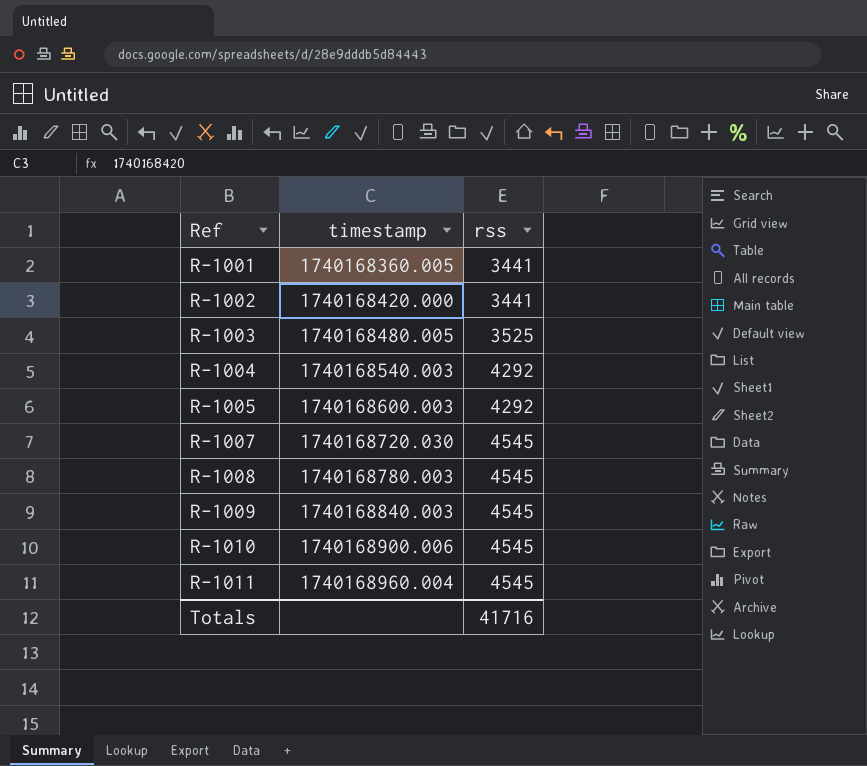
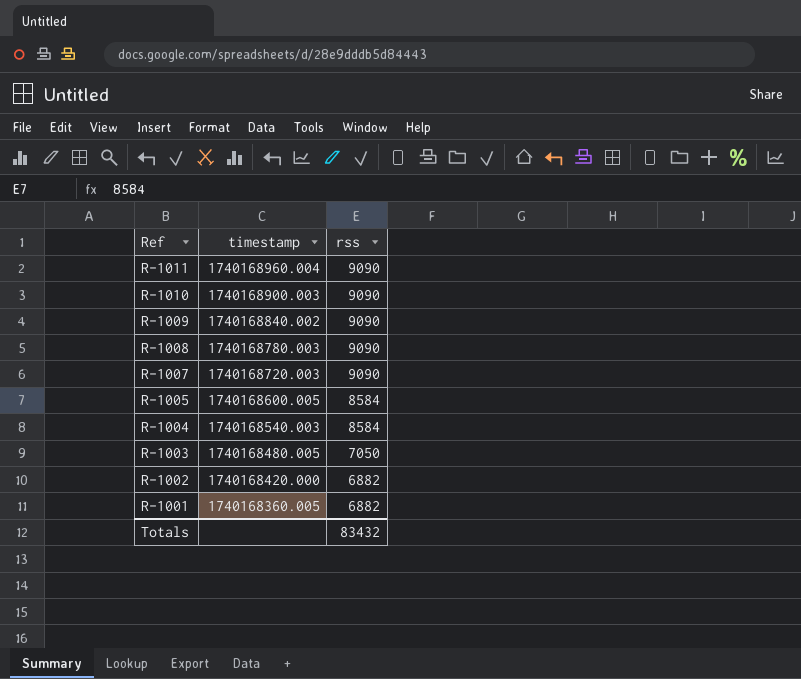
row order: Ref ascending -> Ref descending
R-1011 | rss: 4545 -> 9090
R-1010 | timestamp: 1740168900.006 -> 1740168900.003
R-1010 | rss: 4545 -> 9090
R-1009 | timestamp: 1740168840.003 -> 1740168840.002
R-1009 | rss: 4545 -> 9090
R-1008 | rss: 4545 -> 9090
R-1007 | timestamp: 1740168720.030 -> 1740168720.003
R-1007 | rss: 4545 -> 9090
R-1005 | timestamp: 1740168600.003 -> 1740168600.005
R-1005 | rss: 4292 -> 8584
R-1004 | rss: 4292 -> 8584
R-1003 | rss: 3525 -> 7050
R-1002 | rss: 3441 -> 6882
R-1001 | rss: 3441 -> 6882
Totals | rss: 41716 -> 83432

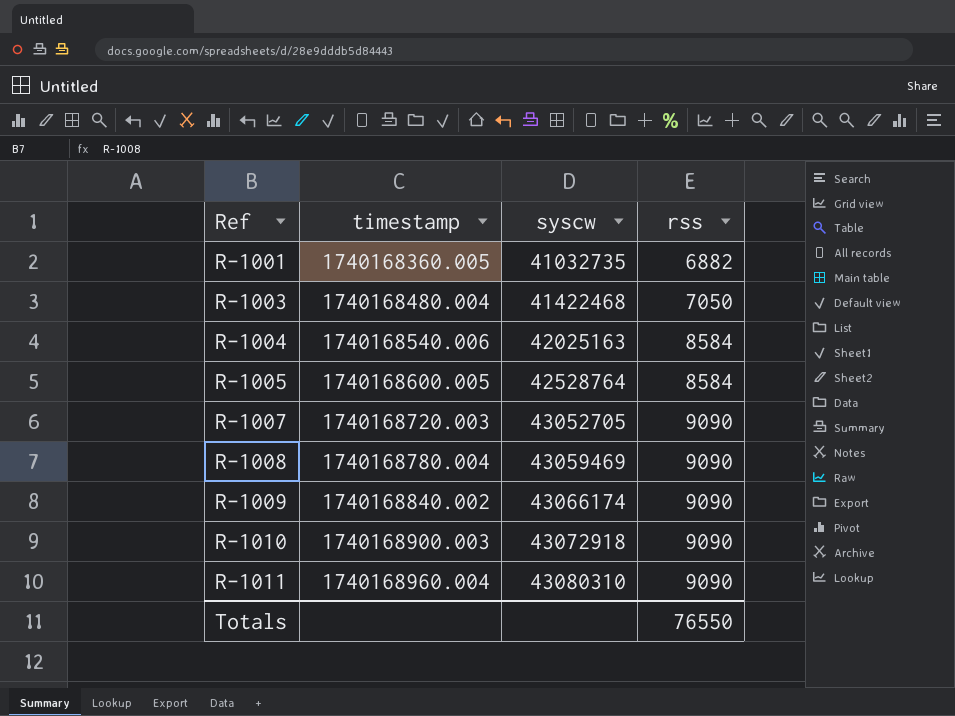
row order: Ref descending -> Ref ascending
column syscw | position: none -> 3
row R-1002: 1740168420.000 | 6882 -> none
R-1003 | timestamp: 1740168480.005 -> 1740168480.004
R-1004 | timestamp: 1740168540.003 -> 1740168540.006
R-1008 | timestamp: 1740168780.003 -> 1740168780.004
Totals | rss: 83432 -> 76550

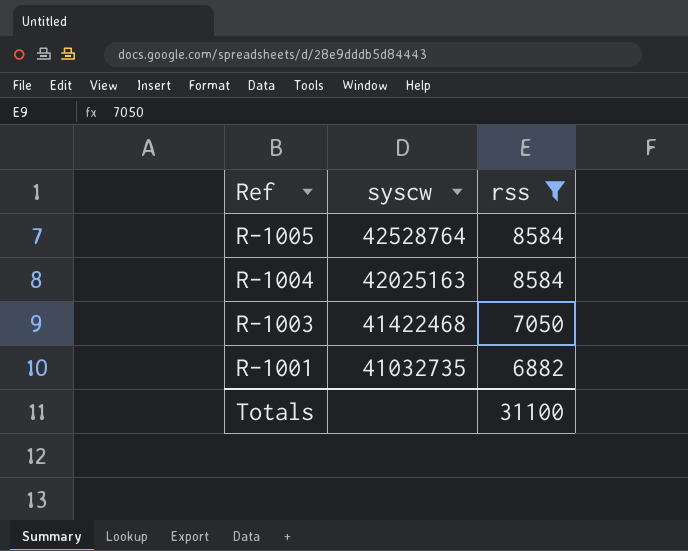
filter: none -> rss != 9090
row order: Ref ascending -> Ref descending
column timestamp | position: 2 -> none
Totals | rss: 76550 -> 31100

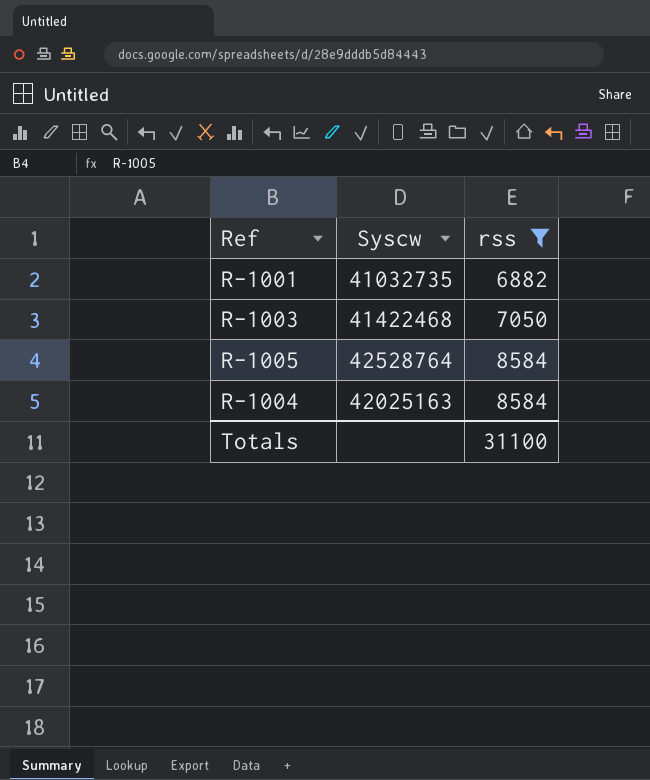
row order: Ref descending -> rss ascending
column name: syscw -> Syscw

